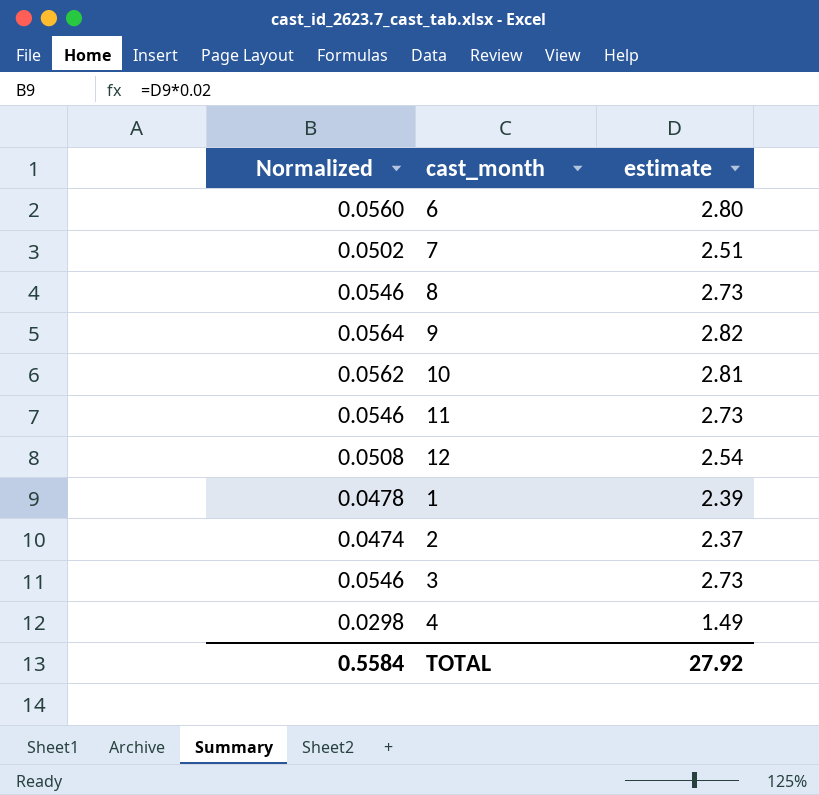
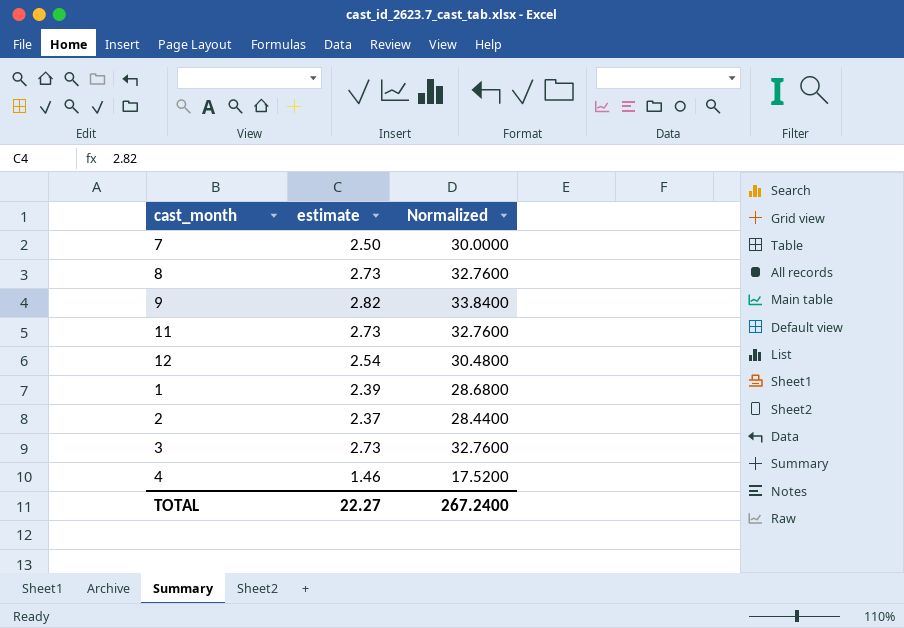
column Normalized | formula: [estimate] * 0.02 -> [estimate] * 12
column Normalized | position: 1 -> 3
row 6: 0.0560 | 2.80 -> none
row 10: 0.0562 | 2.81 -> none
7 | estimate: 2.51 -> 2.50
4 | estimate: 1.49 -> 1.46
TOTAL | estimate: 27.92 -> 22.27
TOTAL | Normalized: 0.5584 -> 267.2400

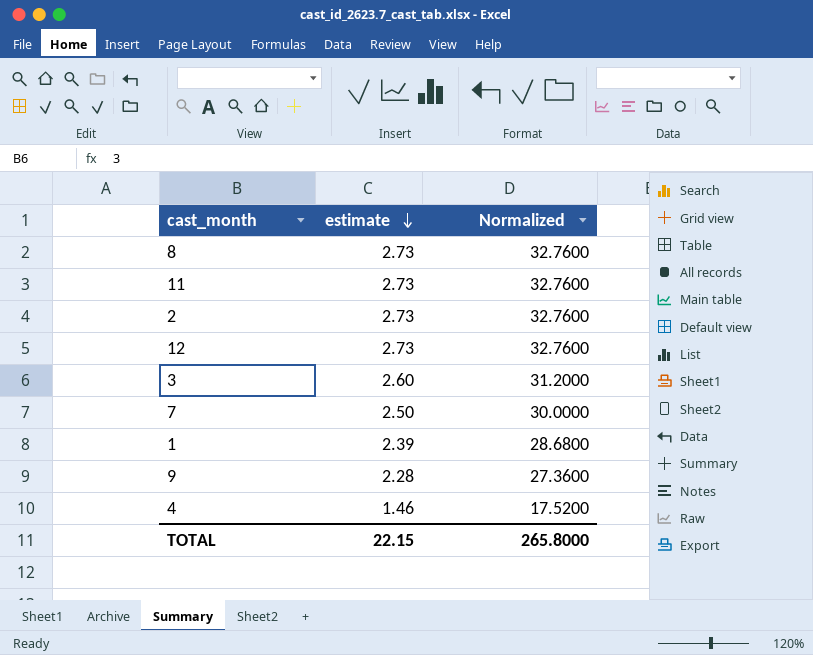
row order: none -> estimate descending
2 | estimate: 2.37 -> 2.73
2 | Normalized: 28.4400 -> 32.7600
12 | estimate: 2.54 -> 2.73
12 | Normalized: 30.4800 -> 32.7600
3 | estimate: 2.73 -> 2.60
3 | Normalized: 32.7600 -> 31.2000
9 | estimate: 2.82 -> 2.28
9 | Normalized: 33.8400 -> 27.3600
TOTAL | estimate: 22.27 -> 22.15
TOTAL | Normalized: 267.2400 -> 265.8000

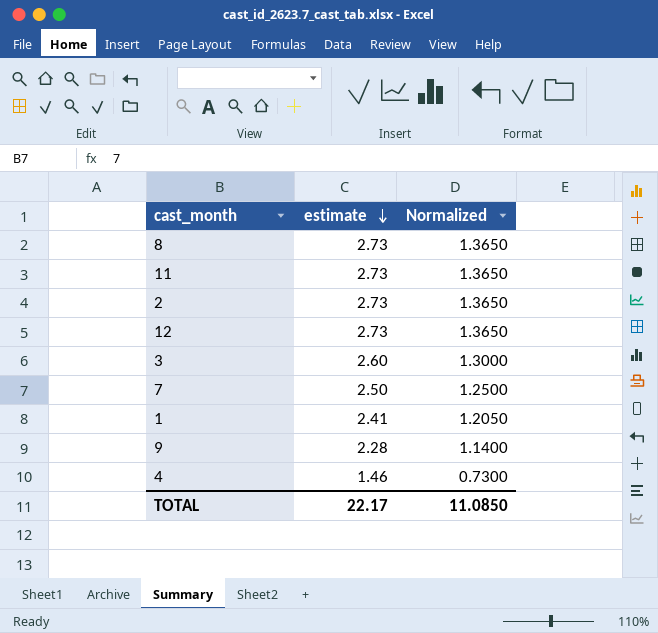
column Normalized | formula: [estimate] * 12 -> [estimate] * 0.5
1 | estimate: 2.39 -> 2.41
TOTAL | estimate: 22.15 -> 22.17
TOTAL | Normalized: 265.8000 -> 11.0850

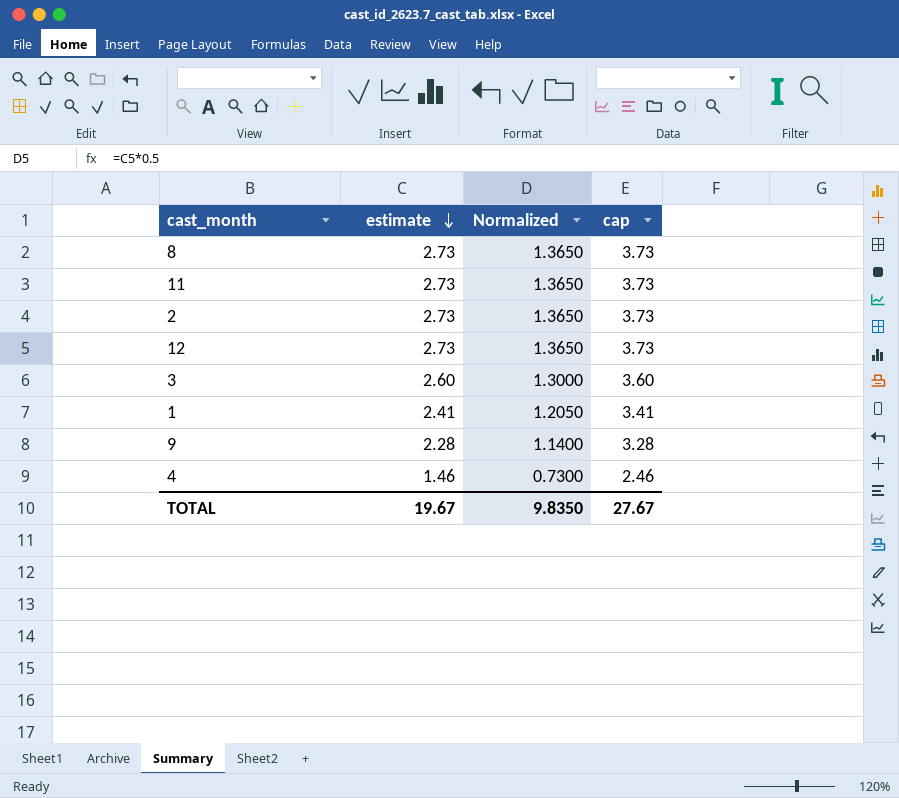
column cap | formula: none -> [estimate] + 1
row 7: 2.50 | 1.2500 -> none
TOTAL | estimate: 22.17 -> 19.67
TOTAL | Normalized: 11.0850 -> 9.8350

